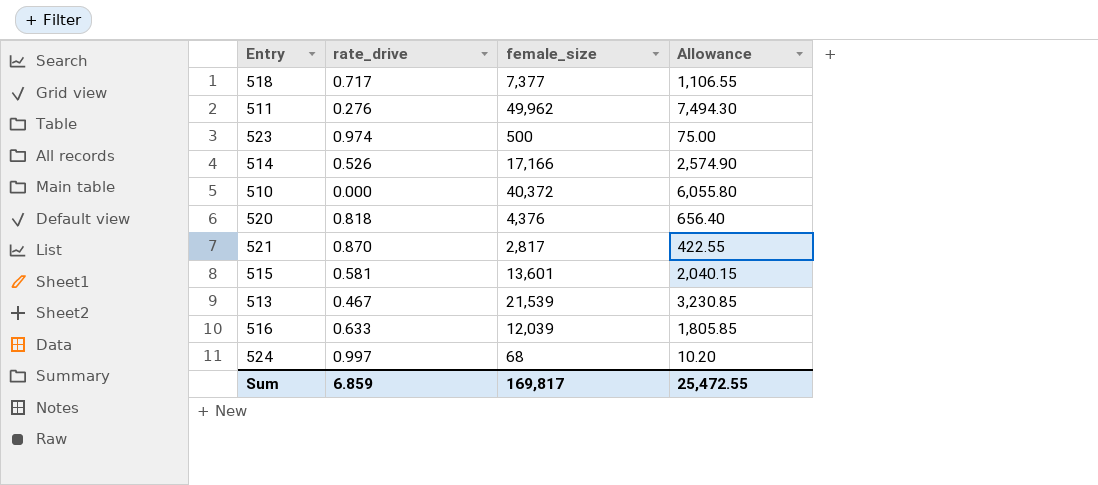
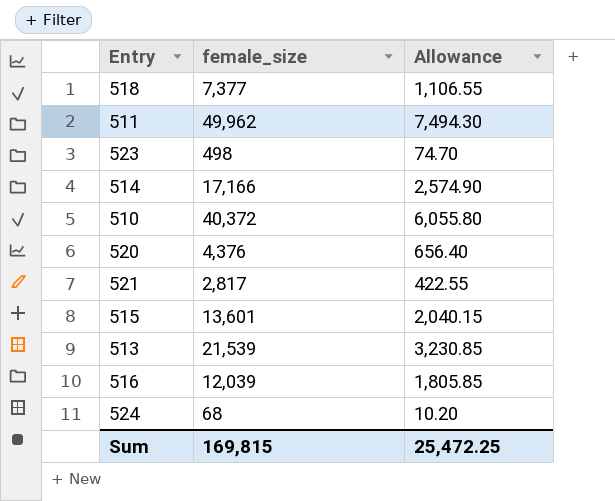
column rate_drive | position: 2 -> none
523 | female_size: 500 -> 498
523 | Allowance: 75.00 -> 74.70
Sum | female_size: 169,817 -> 169,815
Sum | Allowance: 25,472.55 -> 25,472.25

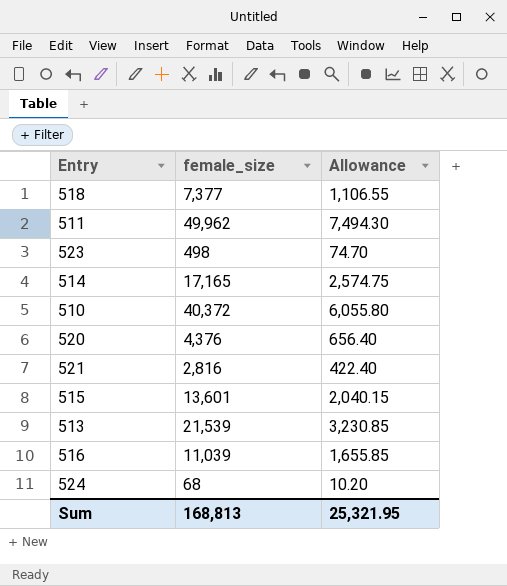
514 | female_size: 17,166 -> 17,165
514 | Allowance: 2,574.90 -> 2,574.75
521 | female_size: 2,817 -> 2,816
521 | Allowance: 422.55 -> 422.40
516 | female_size: 12,039 -> 11,039
516 | Allowance: 1,805.85 -> 1,655.85
Sum | female_size: 169,815 -> 168,813
Sum | Allowance: 25,472.25 -> 25,321.95

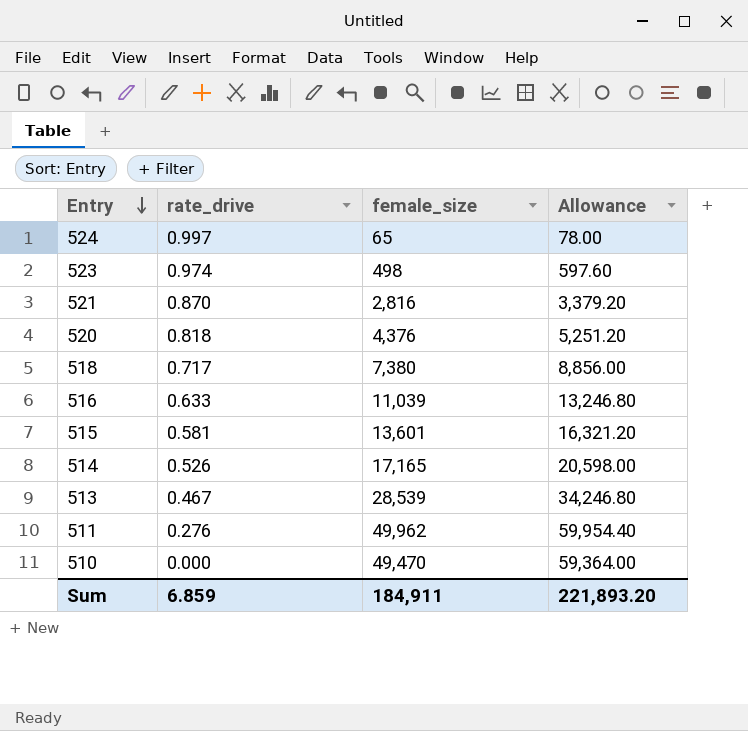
row order: none -> Entry descending
column rate_drive | position: none -> 2
column Allowance | formula: [female_size] * 0.15 -> [female_size] * 1.2
524 | female_size: 68 -> 65
518 | female_size: 7,377 -> 7,380
513 | female_size: 21,539 -> 28,539
510 | female_size: 40,372 -> 49,470
Sum | female_size: 168,813 -> 184,911
Sum | Allowance: 25,321.95 -> 221,893.20

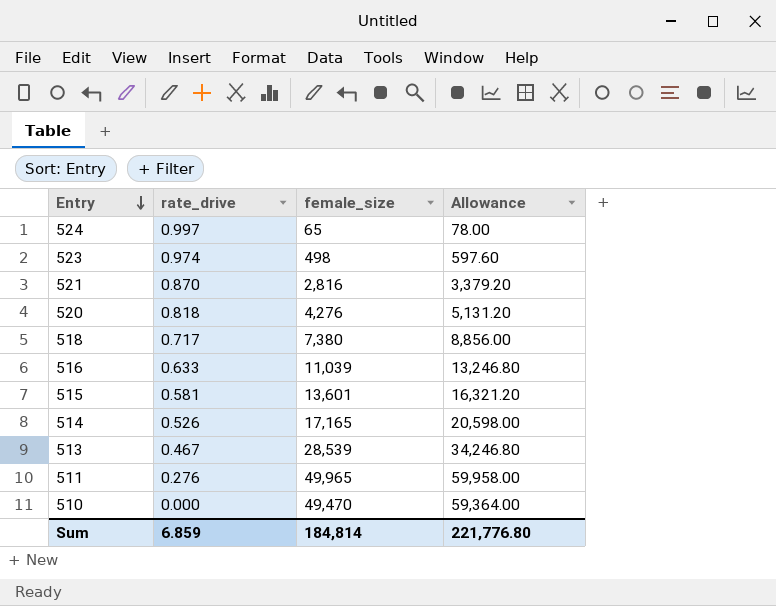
520 | female_size: 4,376 -> 4,276
520 | Allowance: 5,251.20 -> 5,131.20
511 | female_size: 49,962 -> 49,965
511 | Allowance: 59,954.40 -> 59,958.00
Sum | female_size: 184,911 -> 184,814
Sum | Allowance: 221,893.20 -> 221,776.80

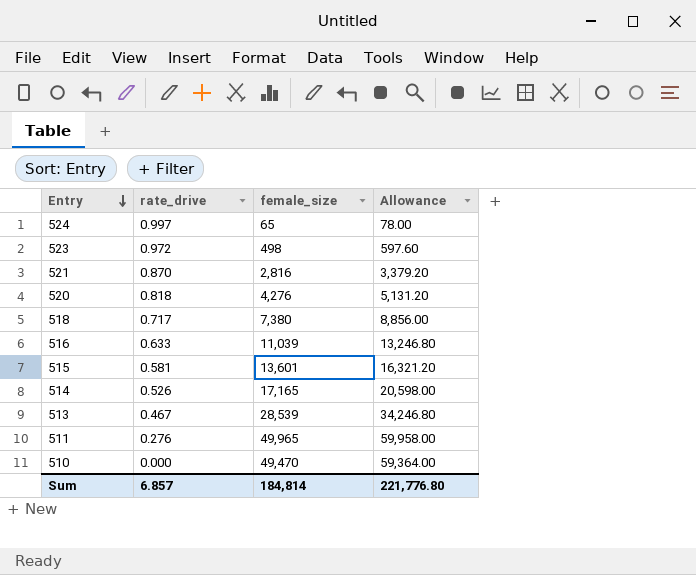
523 | rate_drive: 0.974 -> 0.972
Sum | rate_drive: 6.859 -> 6.857

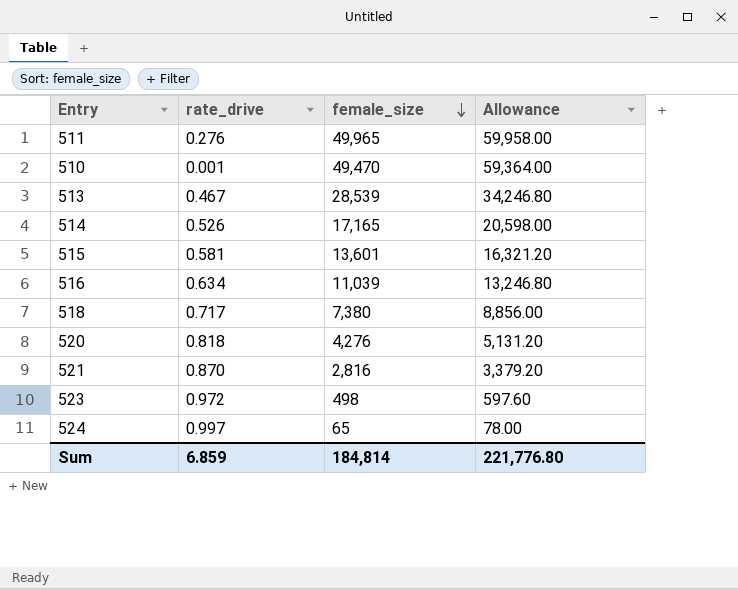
row order: Entry descending -> female_size descending
510 | rate_drive: 0.000 -> 0.001
516 | rate_drive: 0.633 -> 0.634
Sum | rate_drive: 6.857 -> 6.859

